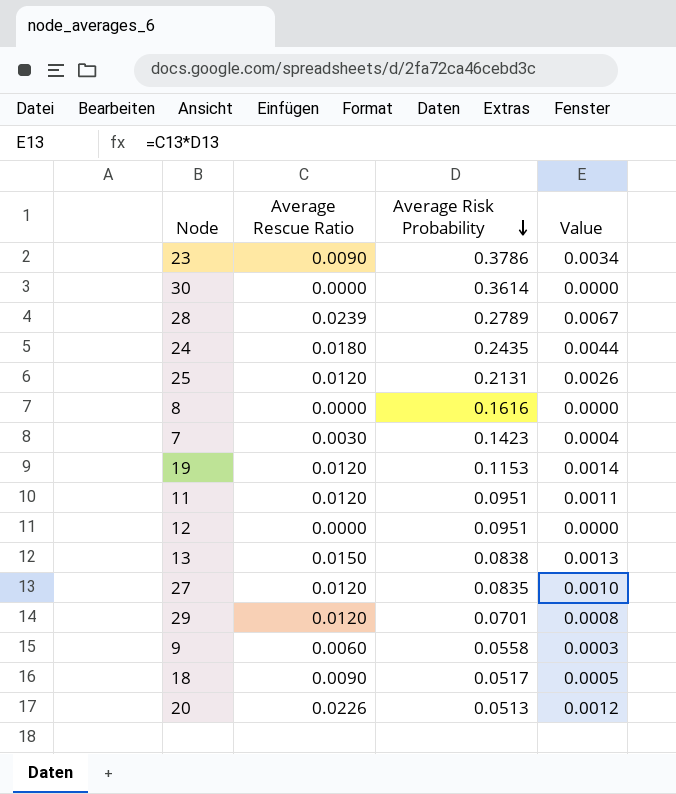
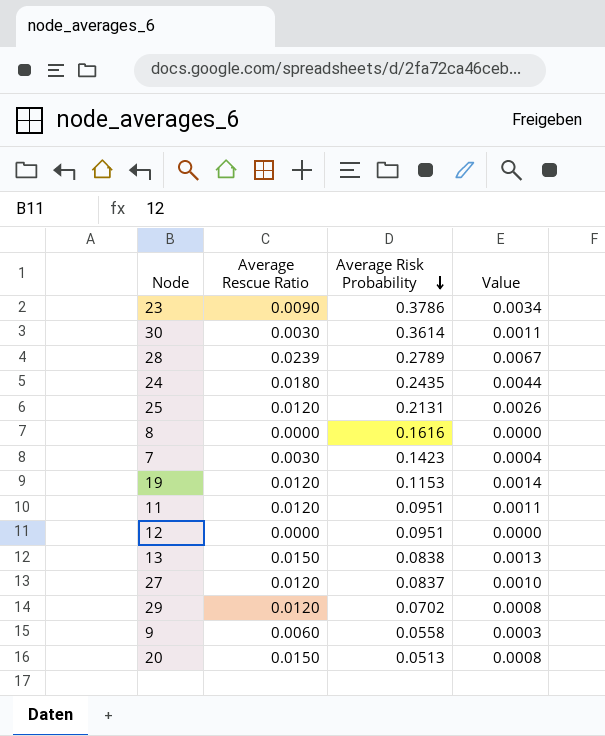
row 18: 0.0090 | 0.0517 | 0.0005 -> none
30 | Average Rescue Ratio: 0.0000 -> 0.0030
30 | Value: 0.0000 -> 0.0011
27 | Average Risk Probability: 0.0835 -> 0.0837
29 | Average Risk Probability: 0.0701 -> 0.0702
20 | Average Rescue Ratio: 0.0226 -> 0.0150
20 | Value: 0.0012 -> 0.0008

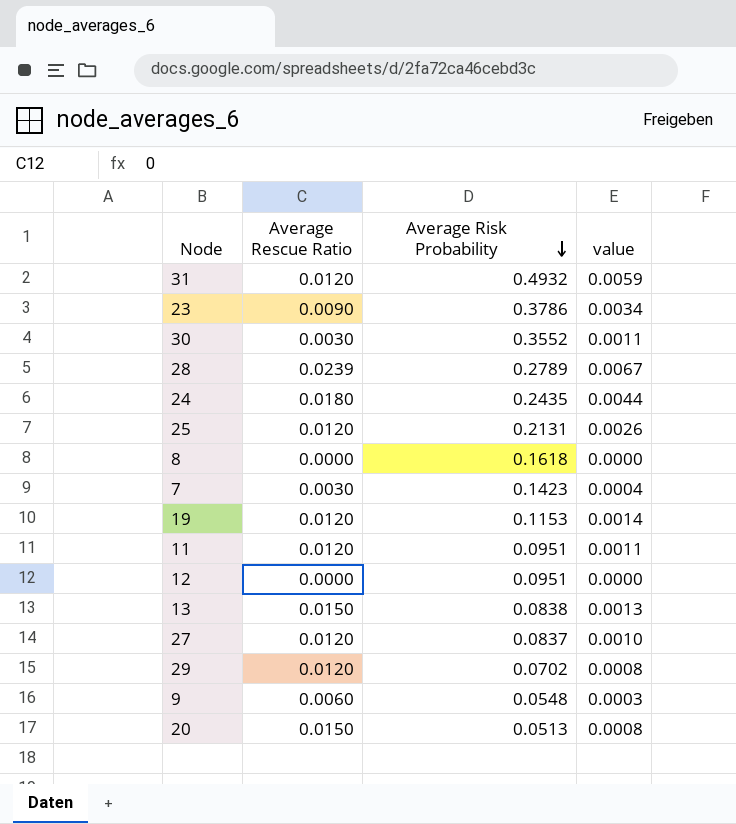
column name: Value -> value
row 31: none -> 0.0120 | 0.4932 | 0.0059
30 | Average Risk Probability: 0.3614 -> 0.3552
8 | Average Risk Probability: 0.1616 -> 0.1618
9 | Average Risk Probability: 0.0558 -> 0.0548

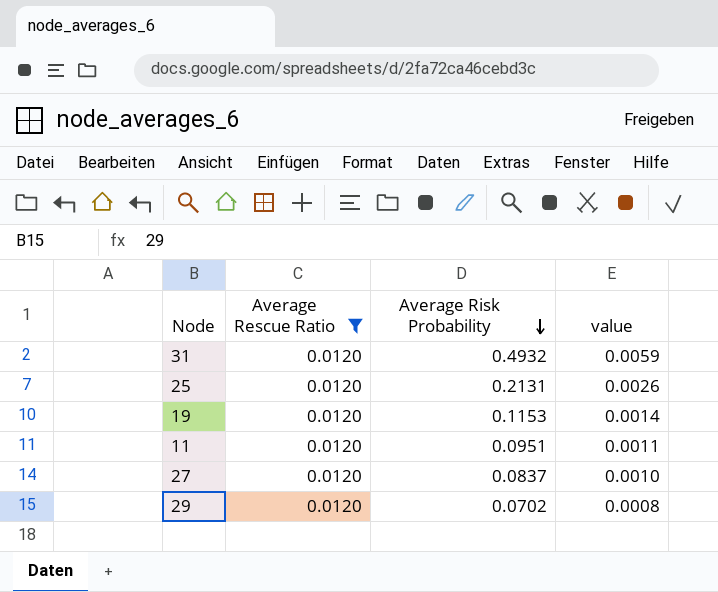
filter: none -> Average Rescue Ratio = 0.0120

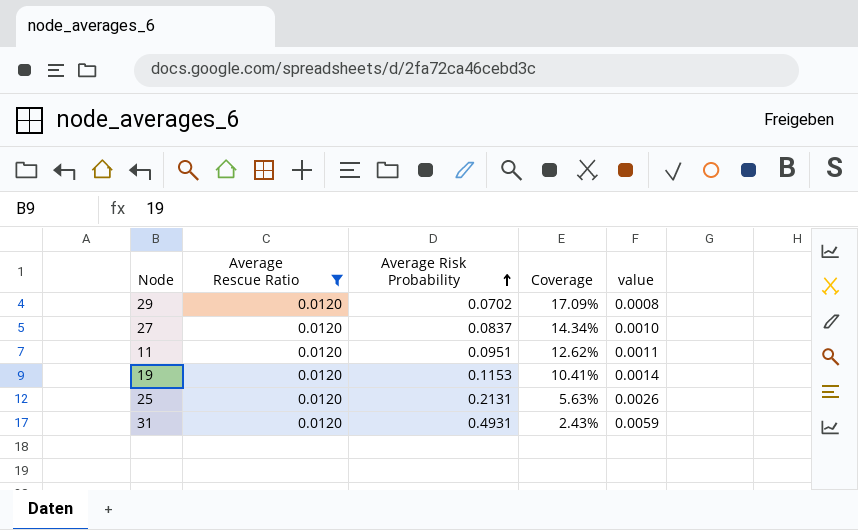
row order: Average Risk Probability descending -> Average Risk Probability ascending
column Coverage | formula: none -> [Average Rescue Ratio] / [Average Risk Probability]
31 | Average Risk Probability: 0.4932 -> 0.4931

